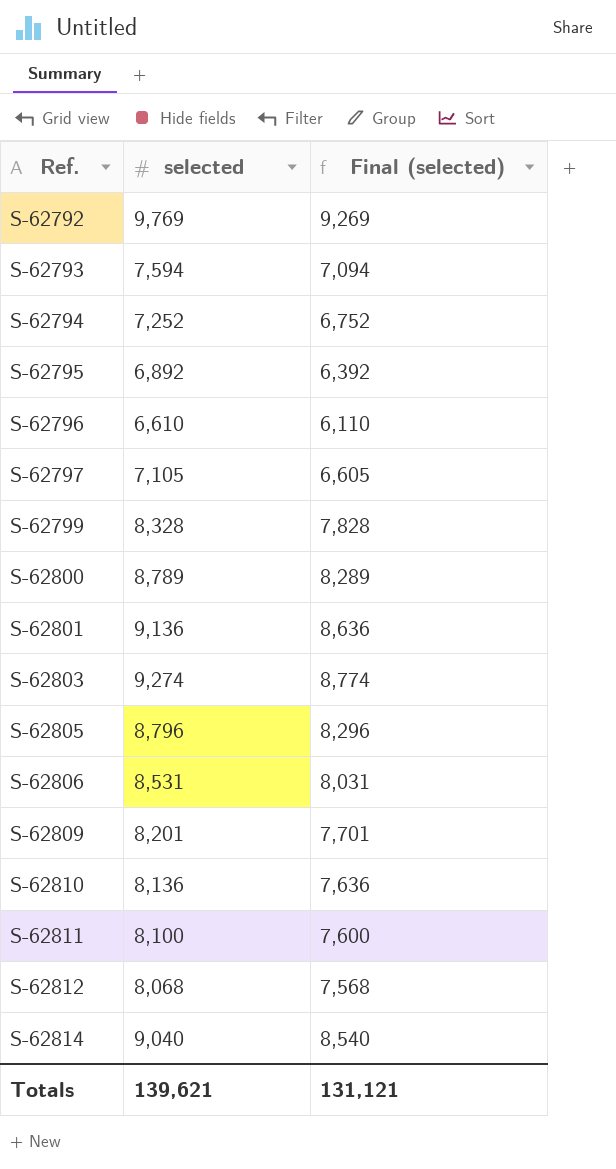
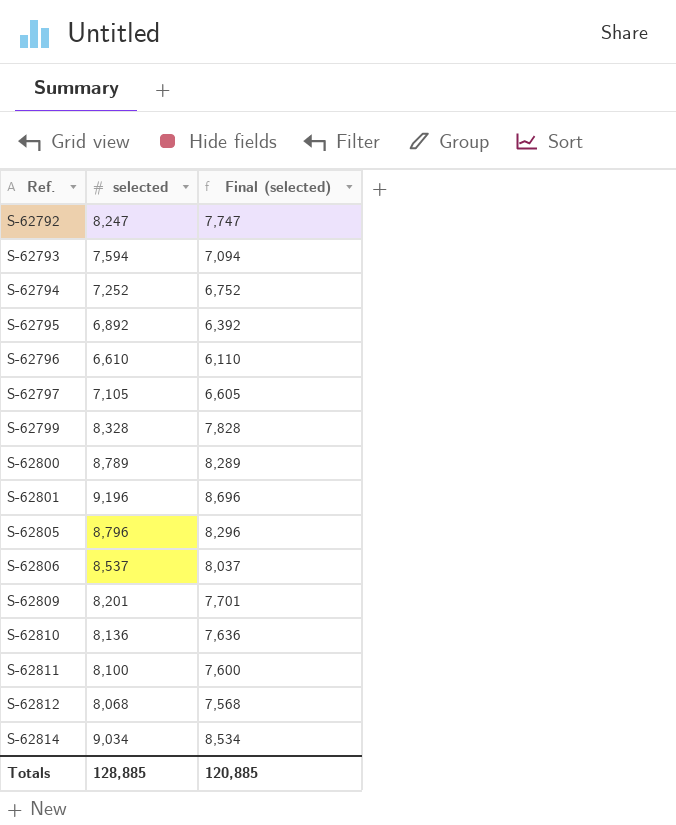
row S-62803: 9,274 | 8,774 -> none
S-62792 | selected: 9,769 -> 8,247
S-62792 | Final (selected): 9,269 -> 7,747
S-62801 | selected: 9,136 -> 9,196
S-62801 | Final (selected): 8,636 -> 8,696
S-62806 | selected: 8,531 -> 8,537
S-62806 | Final (selected): 8,031 -> 8,037
S-62814 | selected: 9,040 -> 9,034
S-62814 | Final (selected): 8,540 -> 8,534
Totals | selected: 139,621 -> 128,885
Totals | Final (selected): 131,121 -> 120,885

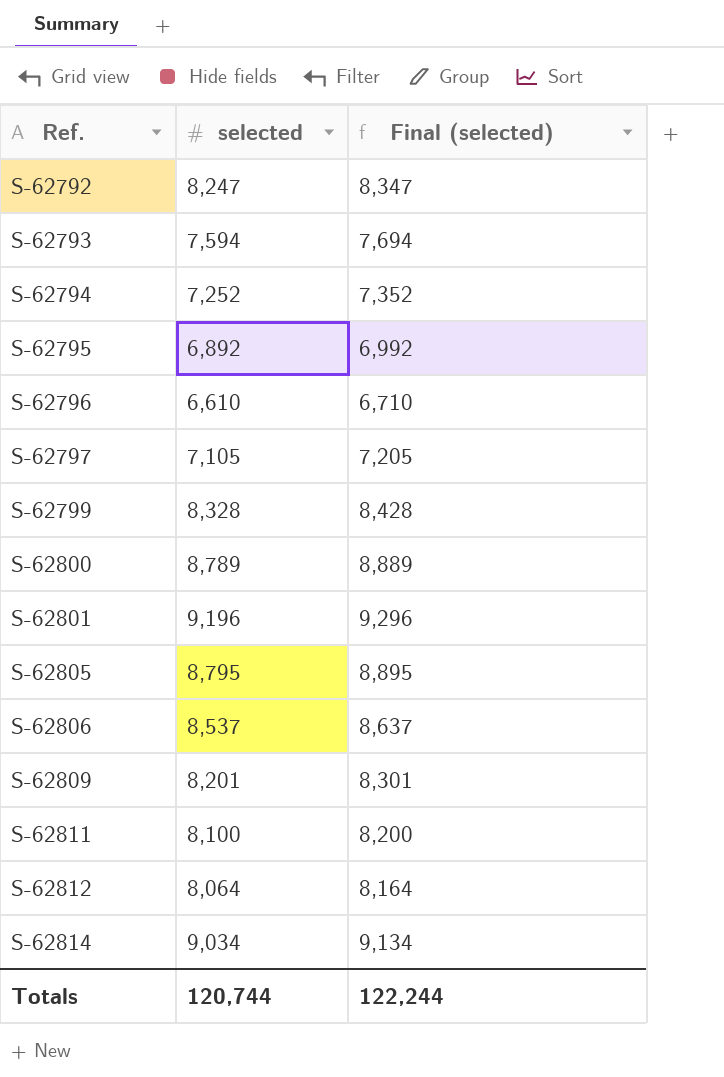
column Final (selected) | formula: [selected] - 500 -> [selected] + 100
row S-62810: 8,136 | 7,636 -> none
S-62805 | selected: 8,796 -> 8,795
S-62812 | selected: 8,068 -> 8,064
Totals | selected: 128,885 -> 120,744
Totals | Final (selected): 120,885 -> 122,244

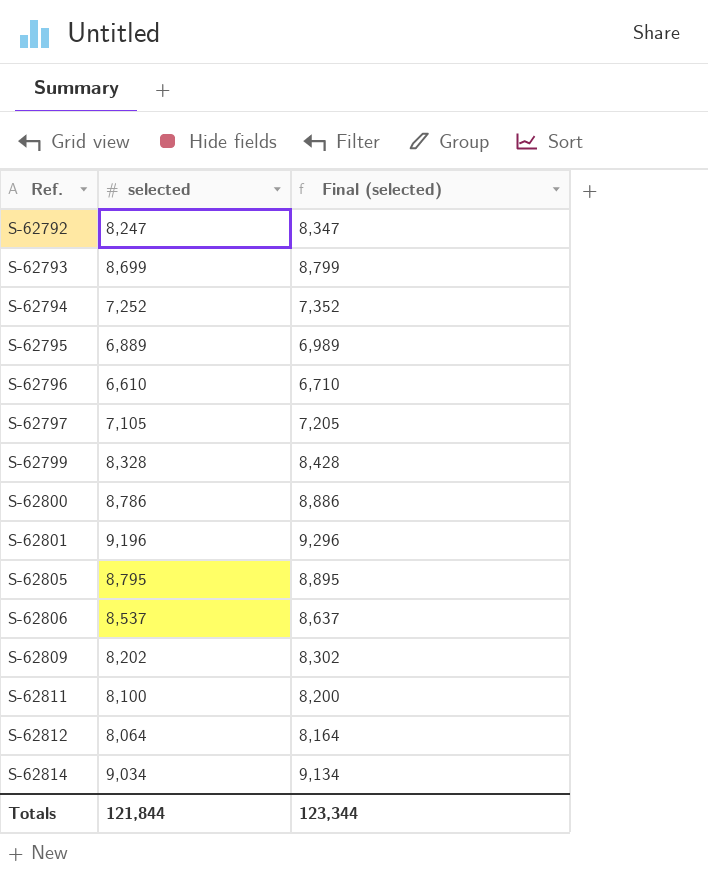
S-62793 | selected: 7,594 -> 8,699
S-62793 | Final (selected): 7,694 -> 8,799
S-62795 | selected: 6,892 -> 6,889
S-62795 | Final (selected): 6,992 -> 6,989
S-62800 | selected: 8,789 -> 8,786
S-62800 | Final (selected): 8,889 -> 8,886
S-62809 | selected: 8,201 -> 8,202
S-62809 | Final (selected): 8,301 -> 8,302
Totals | selected: 120,744 -> 121,844
Totals | Final (selected): 122,244 -> 123,344

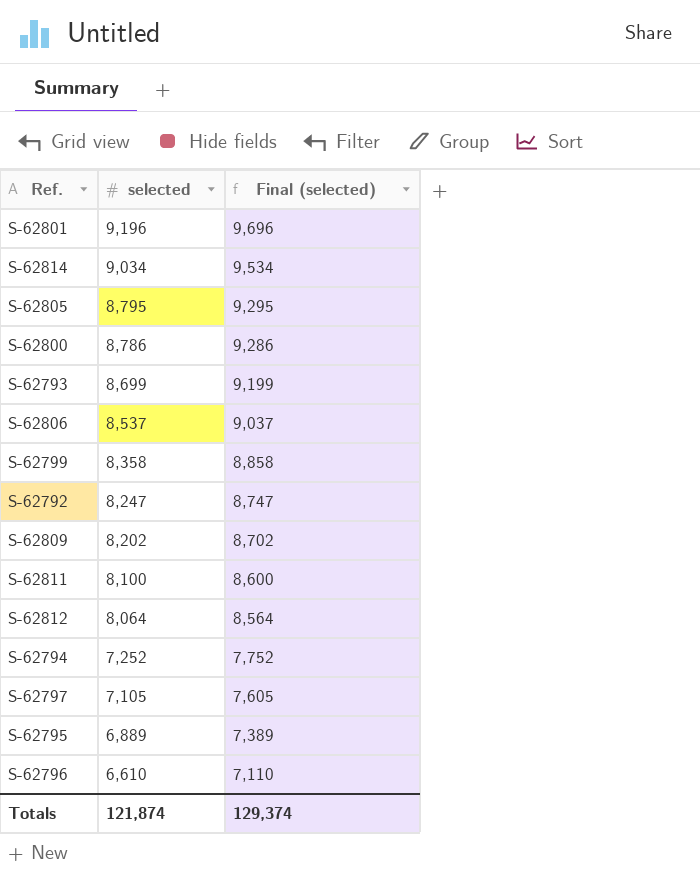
row order: Ref. ascending -> selected descending
column Final (selected) | formula: [selected] + 100 -> [selected] + 500
S-62799 | selected: 8,328 -> 8,358
Totals | selected: 121,844 -> 121,874
Totals | Final (selected): 123,344 -> 129,374

